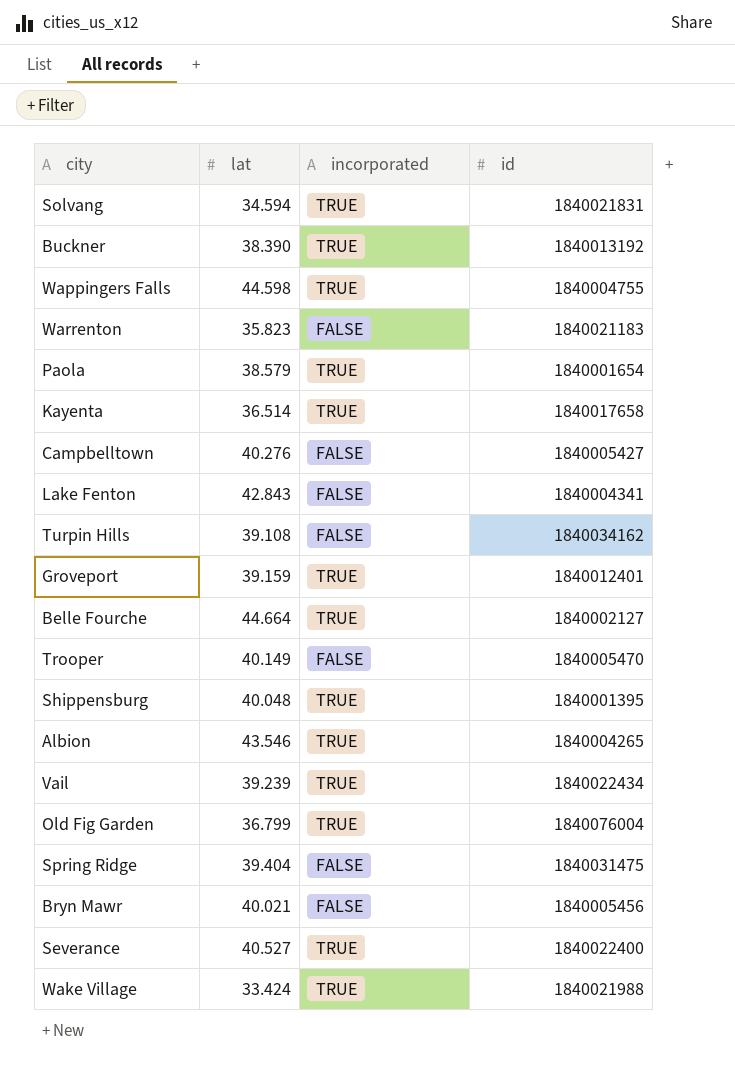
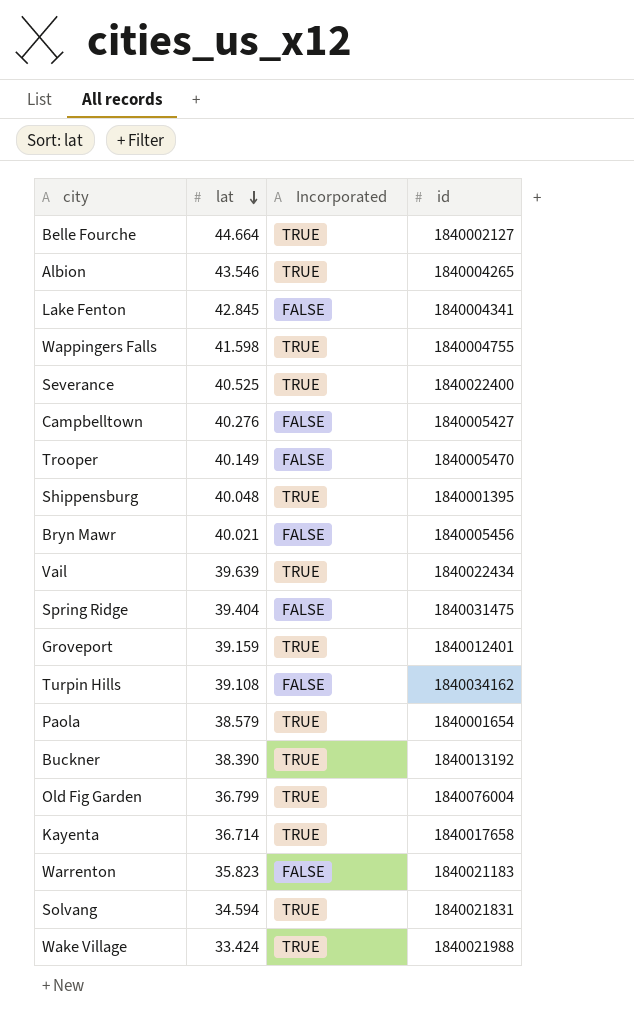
row order: none -> lat descending
column name: incorporated -> Incorporated
Lake Fenton | lat: 42.843 -> 42.845
Wappingers Falls | lat: 44.598 -> 41.598
Severance | lat: 40.527 -> 40.525
Vail | lat: 39.239 -> 39.639
Kayenta | lat: 36.514 -> 36.714

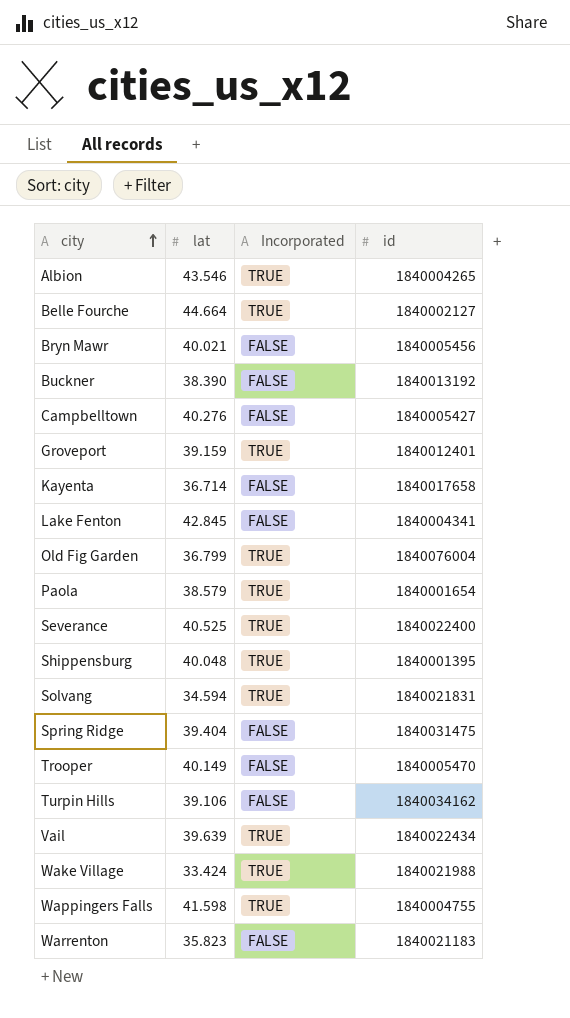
row order: lat descending -> city ascending
Buckner | Incorporated: TRUE -> FALSE
Kayenta | Incorporated: TRUE -> FALSE
Turpin Hills | lat: 39.108 -> 39.106

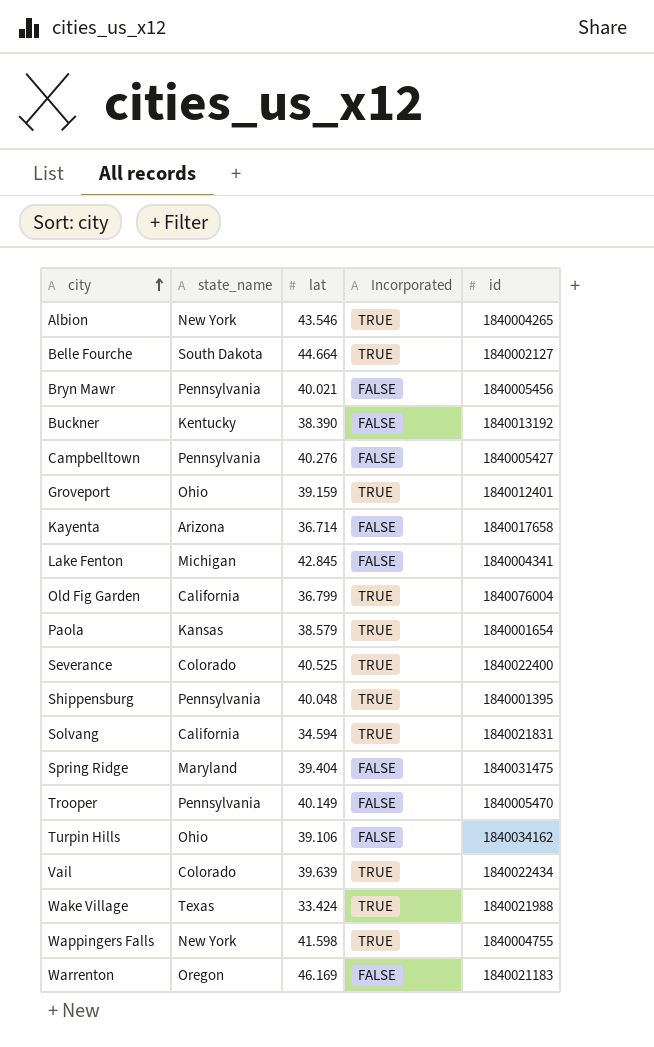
column state_name | position: none -> 2
Warrenton | lat: 35.823 -> 46.169

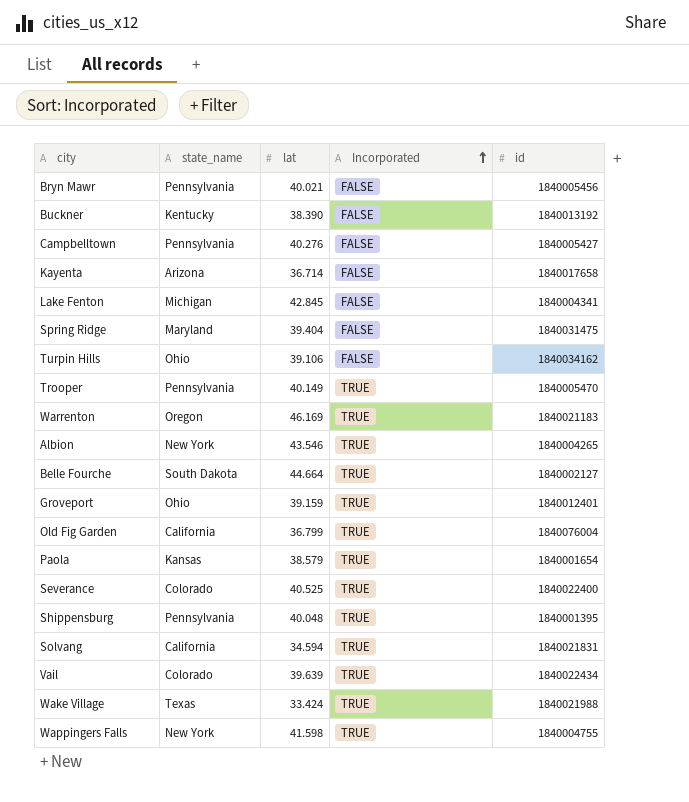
row order: city ascending -> Incorporated ascending
Trooper | Incorporated: FALSE -> TRUE
Warrenton | Incorporated: FALSE -> TRUE

